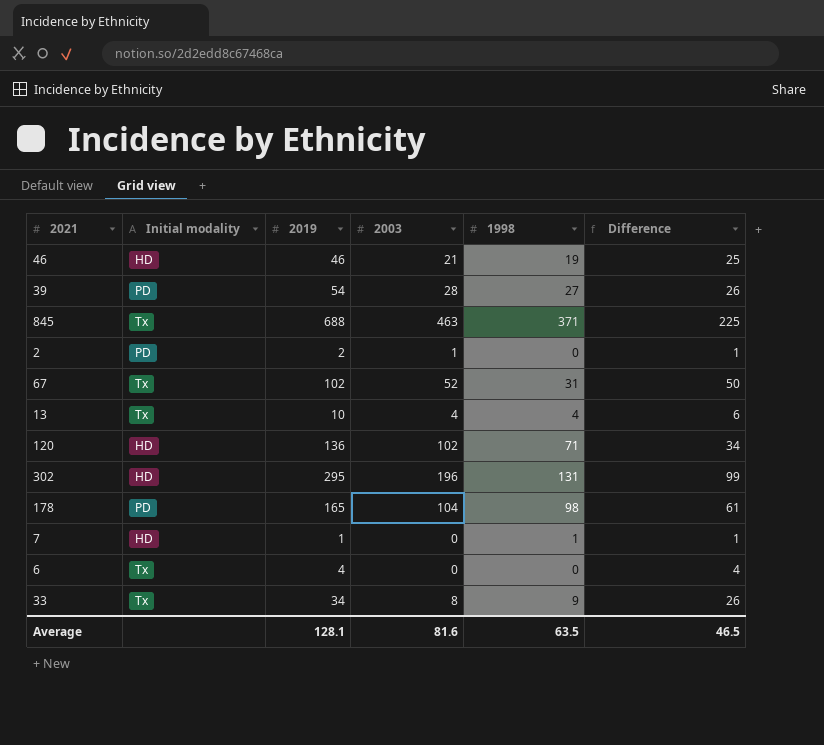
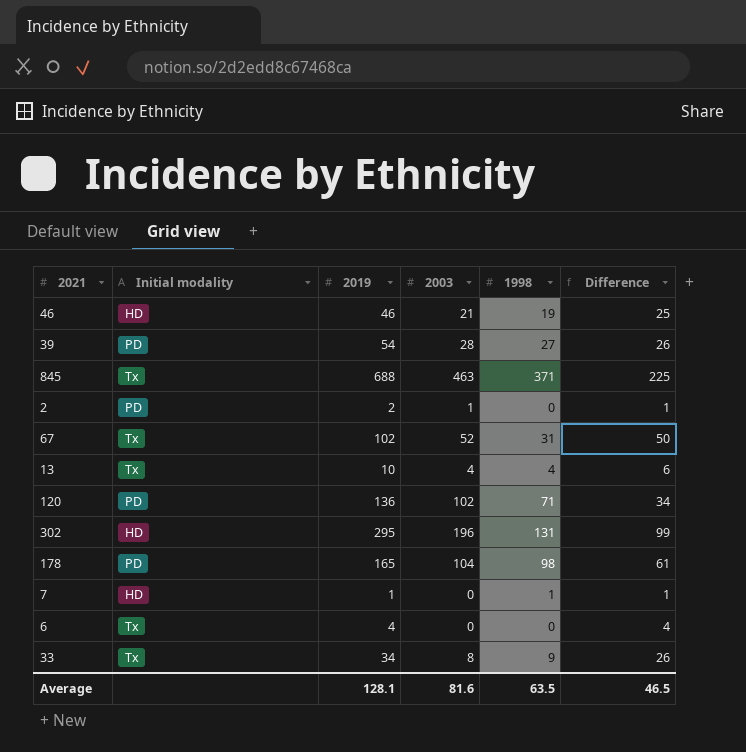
120 | Initial modality: HD -> PD

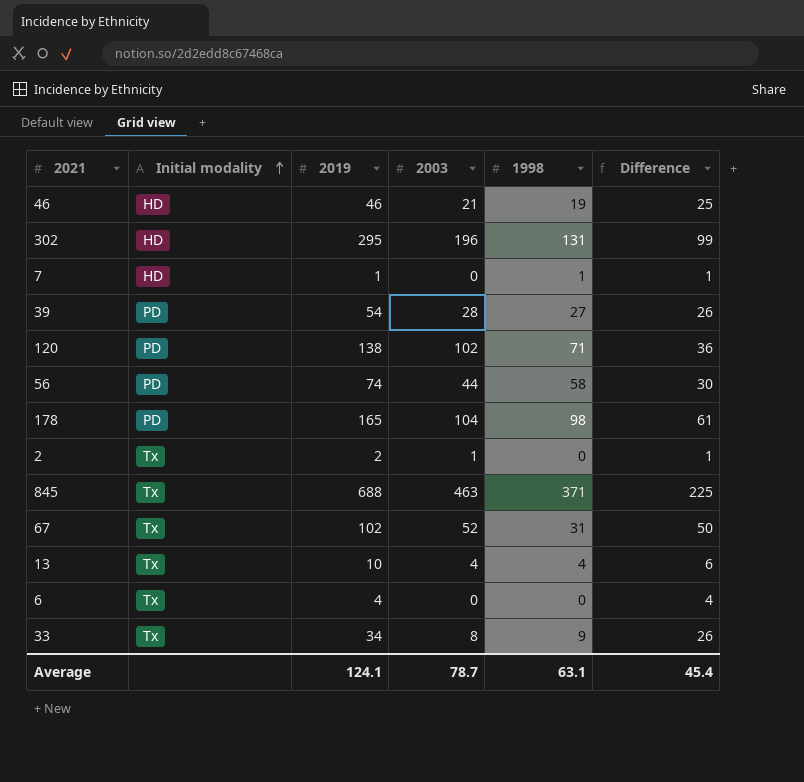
row order: none -> Initial modality ascending
120 | 2019: 136 -> 138
120 | Difference: 34 -> 36
row 56: none -> PD | 74 | 44 | 58 | 30
2 | Initial modality: PD -> Tx
Average | 2019: 128.1 -> 124.1
Average | 2003: 81.6 -> 78.7
Average | 1998: 63.5 -> 63.1
Average | Difference: 46.5 -> 45.4

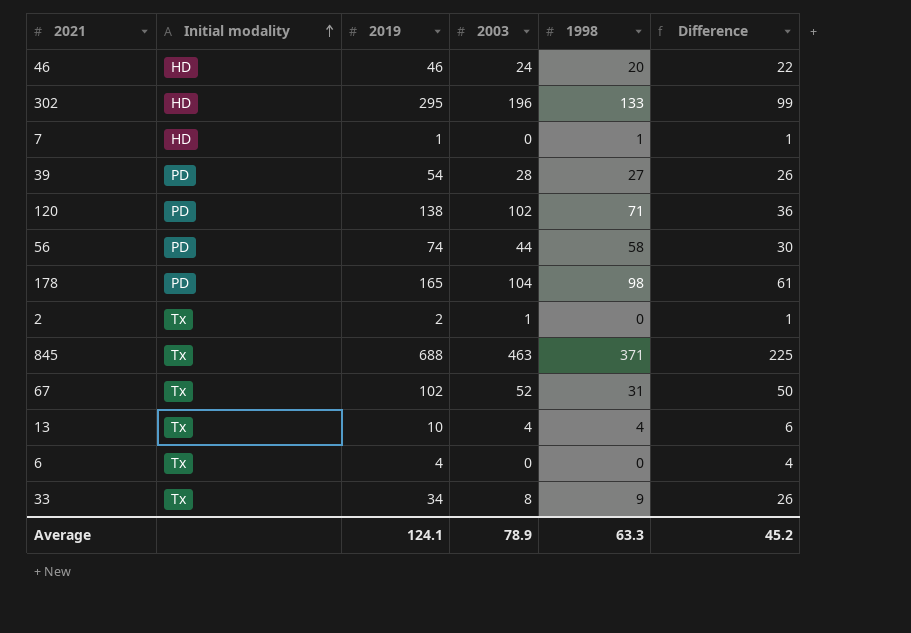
46 | 2003: 21 -> 24
46 | 1998: 19 -> 20
46 | Difference: 25 -> 22
302 | 1998: 131 -> 133
Average | 2003: 78.7 -> 78.9
Average | 1998: 63.1 -> 63.3
Average | Difference: 45.4 -> 45.2

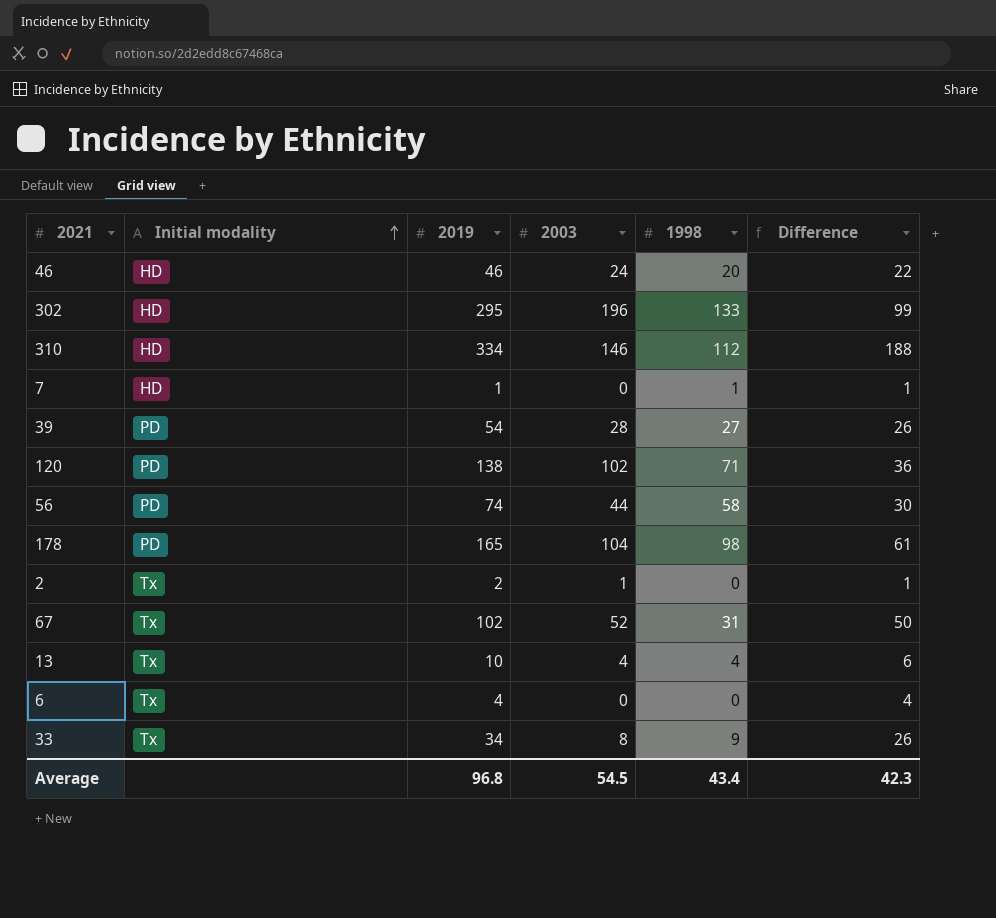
row 845: Tx | 688 | 463 | 371 | 225 -> none
row 310: none -> HD | 334 | 146 | 112 | 188
Average | 2019: 124.1 -> 96.8
Average | 2003: 78.9 -> 54.5
Average | 1998: 63.3 -> 43.4
Average | Difference: 45.2 -> 42.3

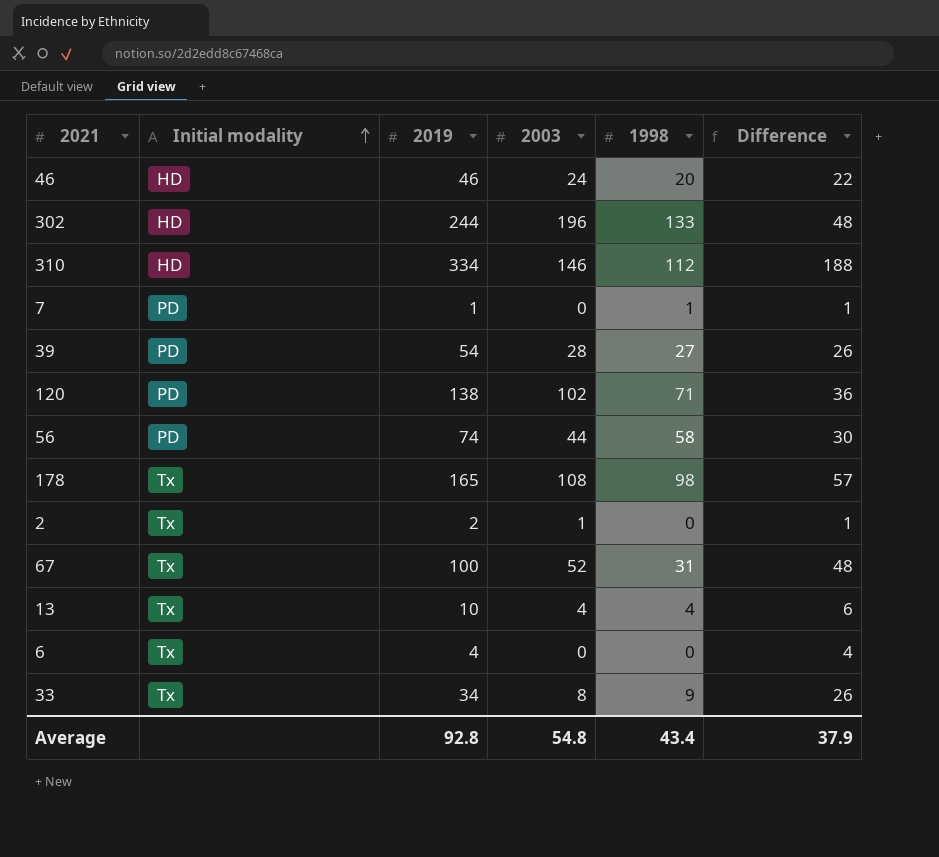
302 | 2019: 295 -> 244
302 | Difference: 99 -> 48
7 | Initial modality: HD -> PD
178 | Initial modality: PD -> Tx
178 | 2003: 104 -> 108
178 | Difference: 61 -> 57
67 | 2019: 102 -> 100
67 | Difference: 50 -> 48
Average | 2019: 96.8 -> 92.8
Average | 2003: 54.5 -> 54.8
Average | Difference: 42.3 -> 37.9

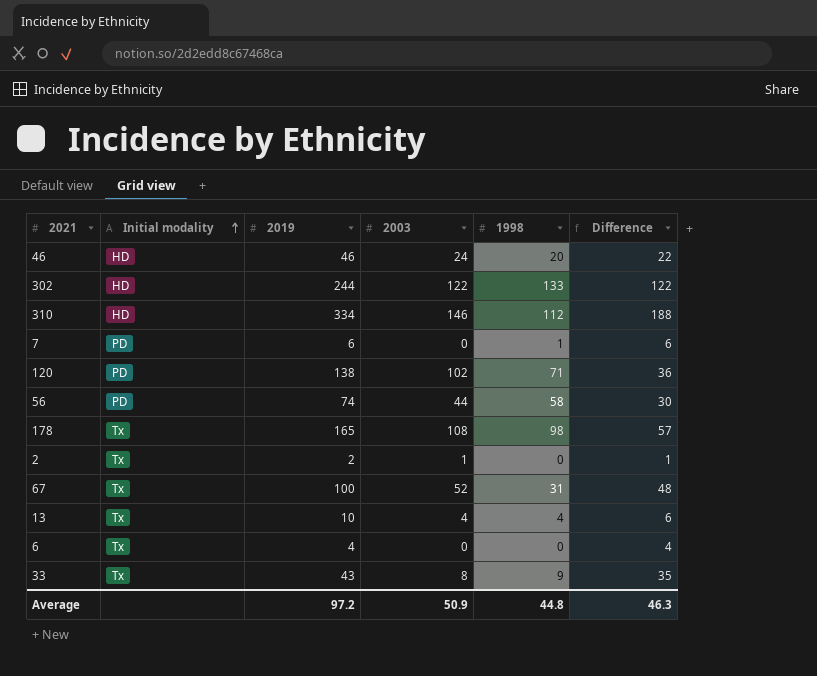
row 39: PD | 54 | 28 | 27 | 26 -> none
302 | 2003: 196 -> 122
302 | Difference: 48 -> 122
7 | 2019: 1 -> 6
7 | Difference: 1 -> 6
33 | 2019: 34 -> 43
33 | Difference: 26 -> 35
Average | 2019: 92.8 -> 97.2
Average | 2003: 54.8 -> 50.9
Average | 1998: 43.4 -> 44.8
Average | Difference: 37.9 -> 46.3

